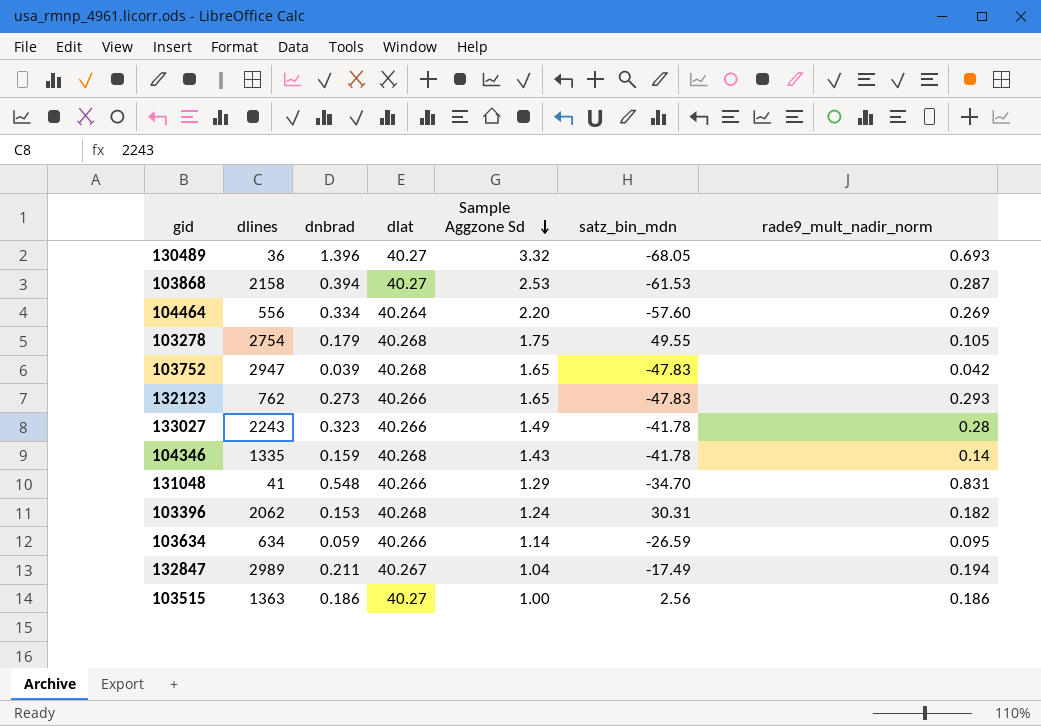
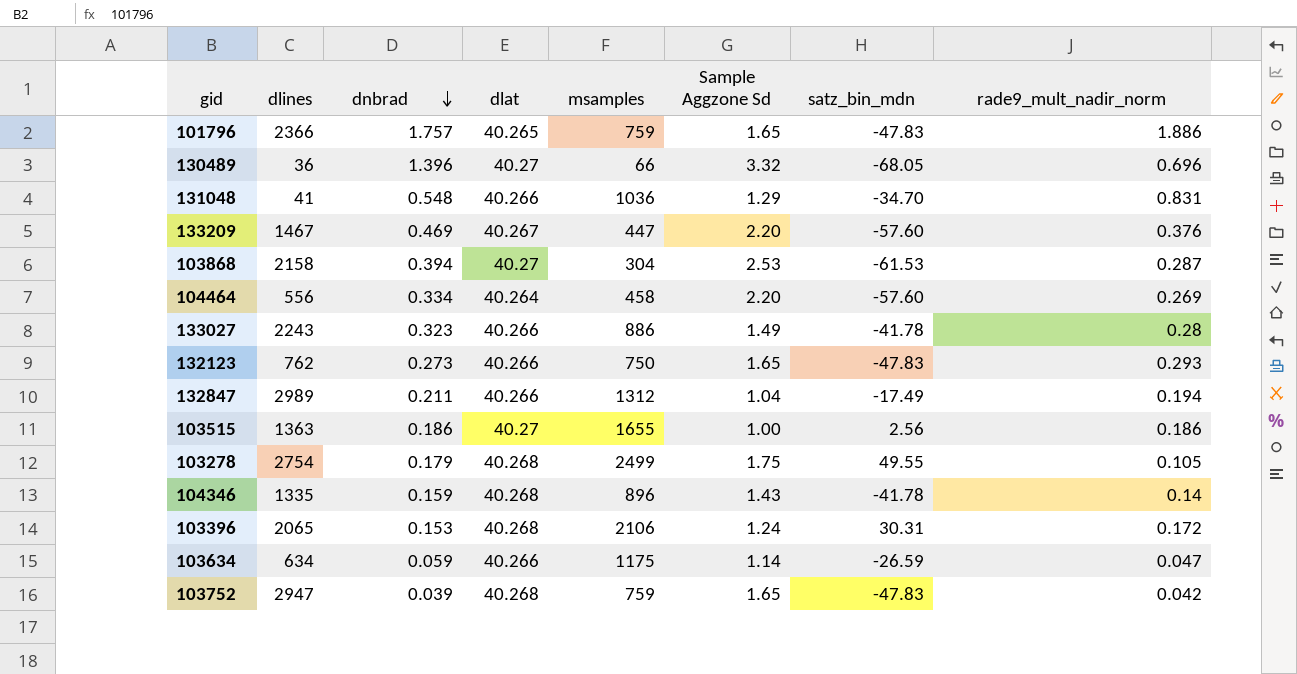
row order: Sample Aggzone Sd descending -> dnbrad descending
column msamples | position: none -> 5
row 101796: none -> 2366 | 1.757 | 40.265 | 759 | 1.65 | -47.83 | 1.886
130489 | rade9_mult_nadir_norm: 0.693 -> 0.696
row 133209: none -> 1467 | 0.469 | 40.267 | 447 | 2.20 | -57.60 | 0.376
132847 | dlat: 40.267 -> 40.266
103396 | dlines: 2062 -> 2065
103396 | rade9_mult_nadir_norm: 0.182 -> 0.172
103634 | rade9_mult_nadir_norm: 0.095 -> 0.047

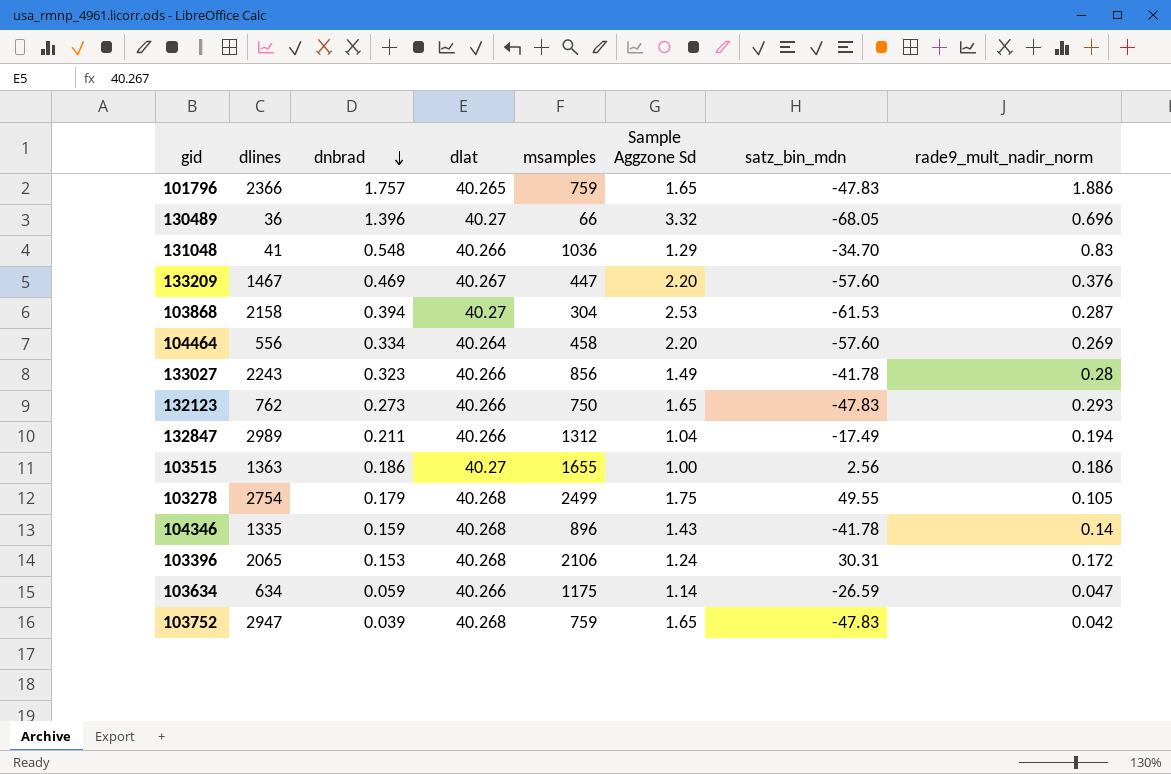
131048 | rade9_mult_nadir_norm: 0.831 -> 0.83
133027 | msamples: 886 -> 856

